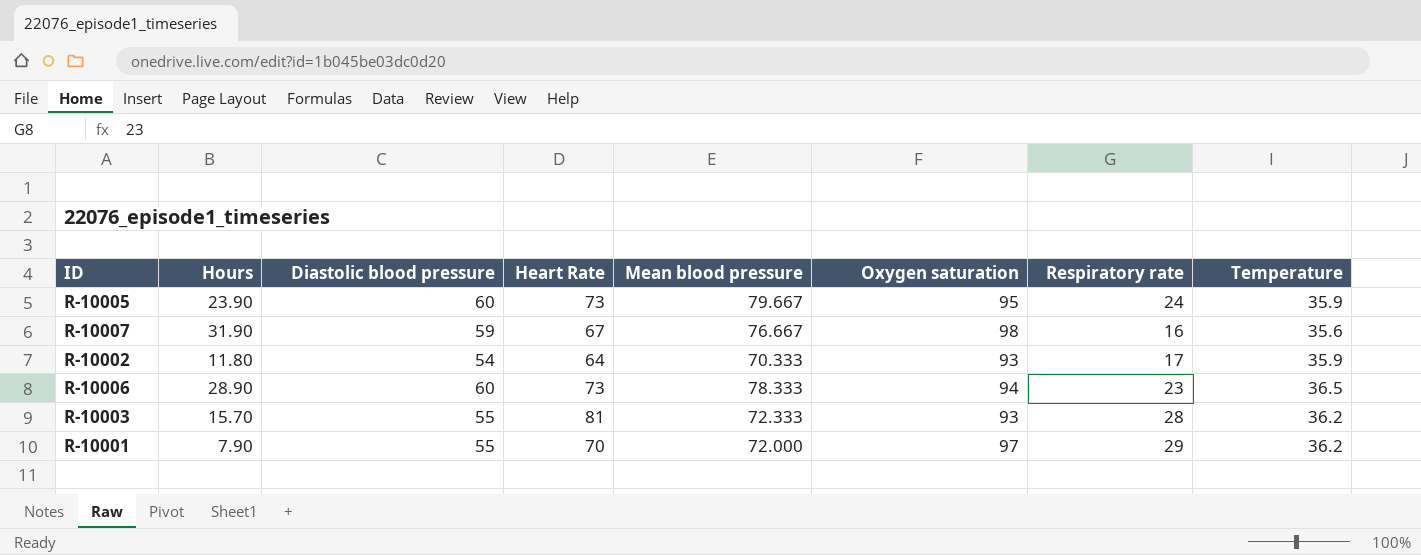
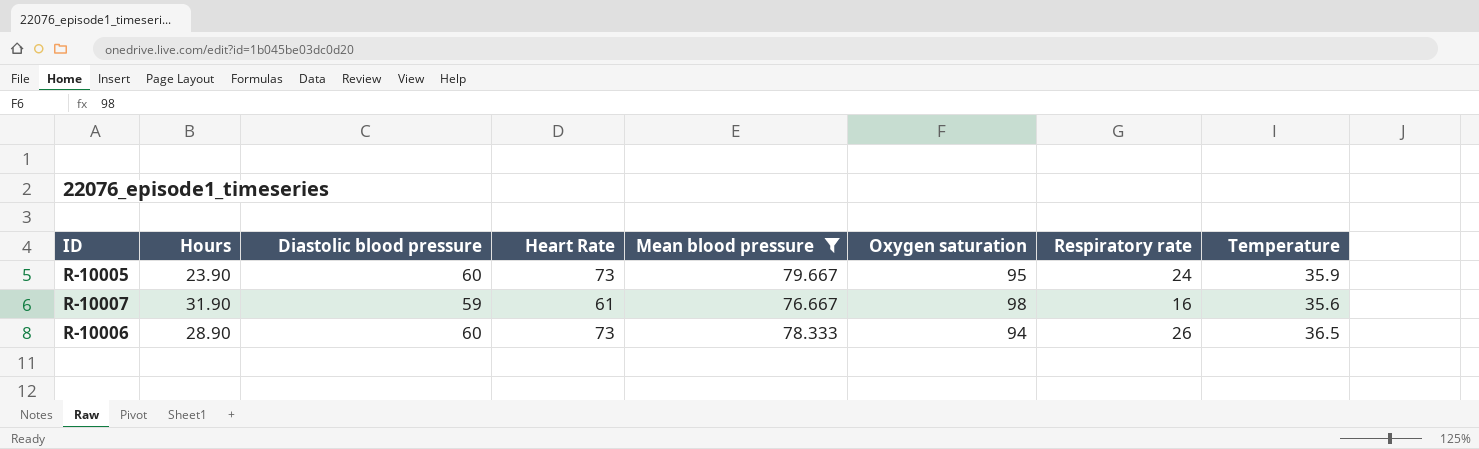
filter: none -> Mean blood pressure >= 76.667
R-10007 | Heart Rate: 67 -> 61
R-10006 | Respiratory rate: 23 -> 26

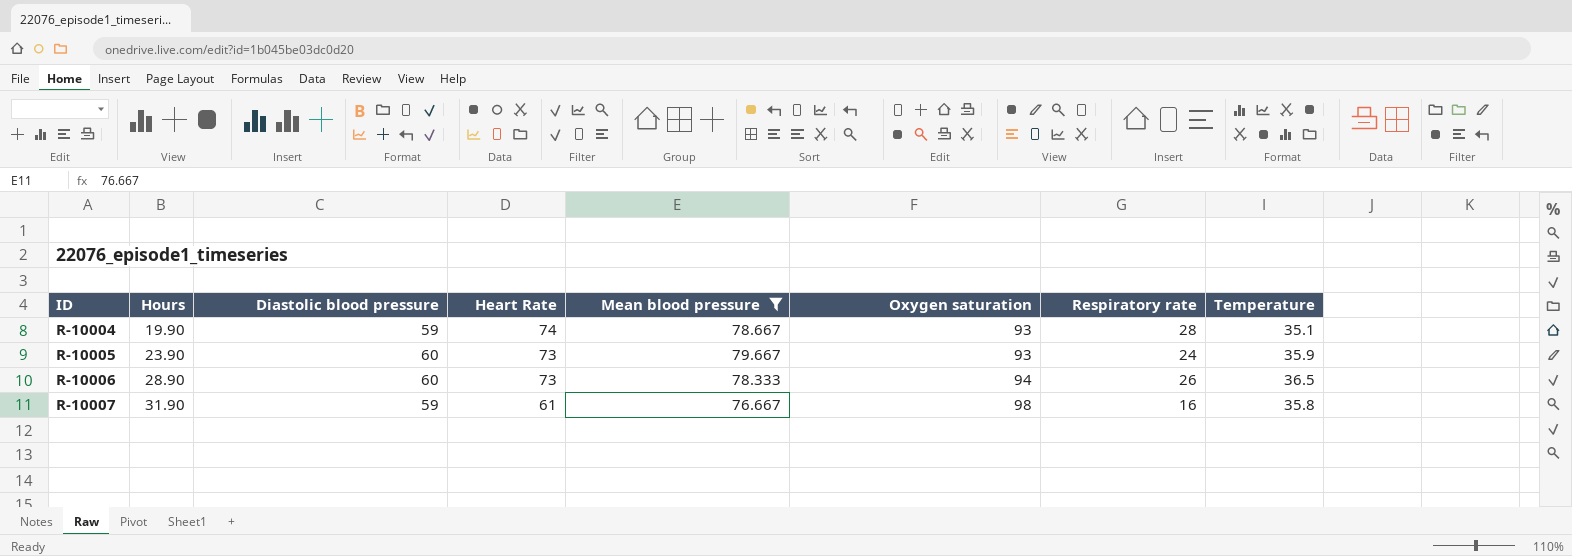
row order: none -> ID ascending
row R-10004: none -> 19.90 | 59 | 74 | 78.667 | 93 | 28 | 35.1
R-10005 | Oxygen saturation: 95 -> 93
R-10007 | Temperature: 35.6 -> 35.8

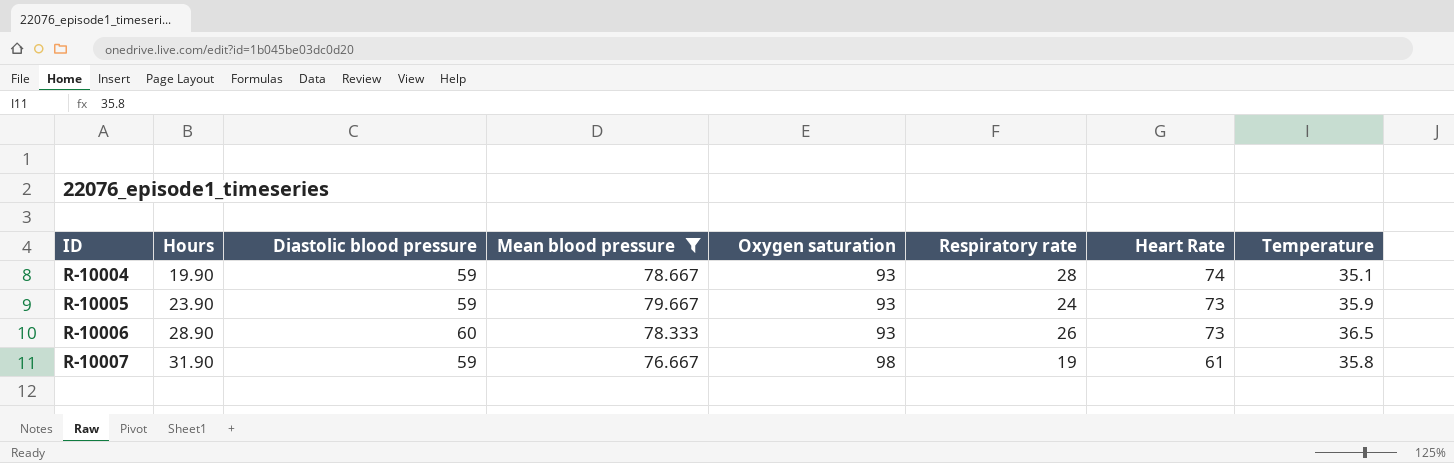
column Heart Rate | position: 4 -> 7
R-10005 | Diastolic blood pressure: 60 -> 59
R-10006 | Oxygen saturation: 94 -> 93
R-10007 | Respiratory rate: 16 -> 19

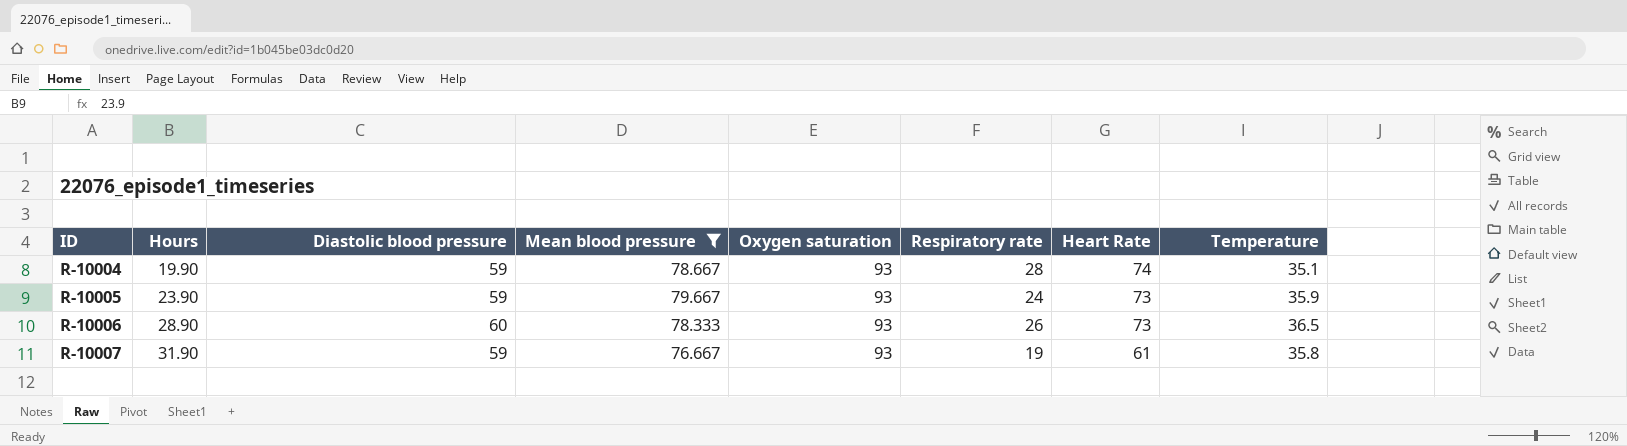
R-10007 | Oxygen saturation: 98 -> 93

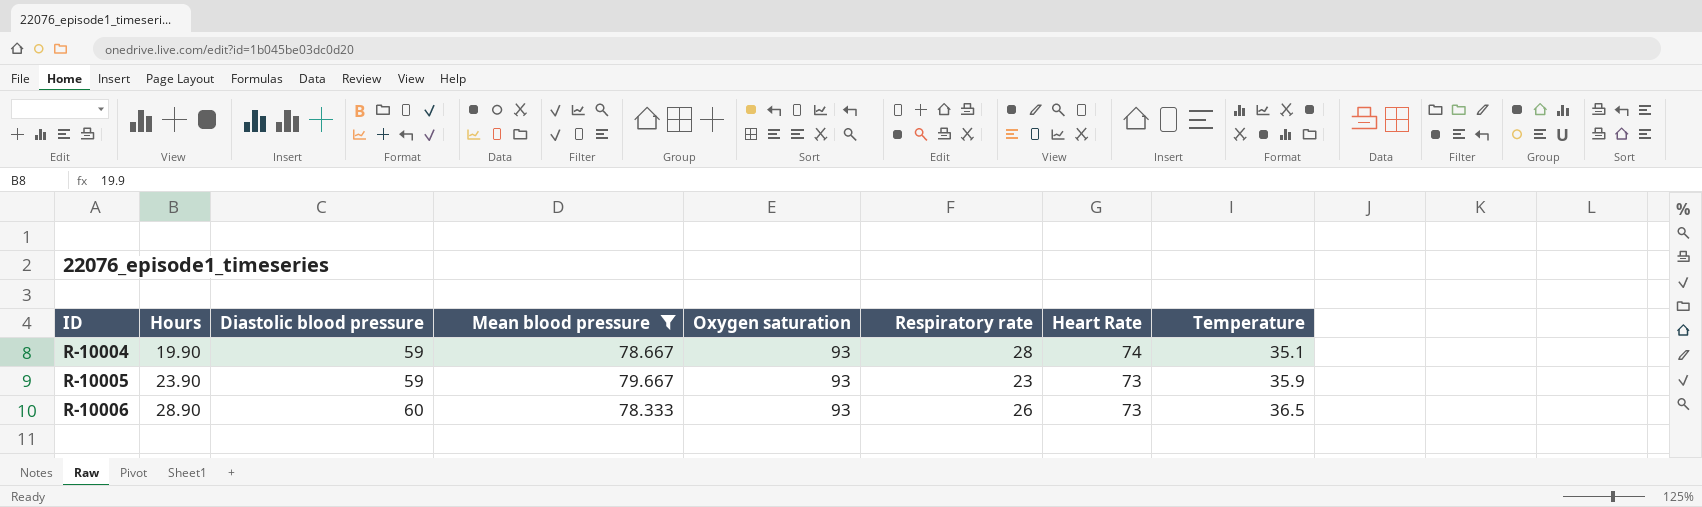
row R-10007: 31.90 | 59 | 76.667 | 93 | 19 | 61 | 35.8 -> none
R-10005 | Respiratory rate: 24 -> 23

